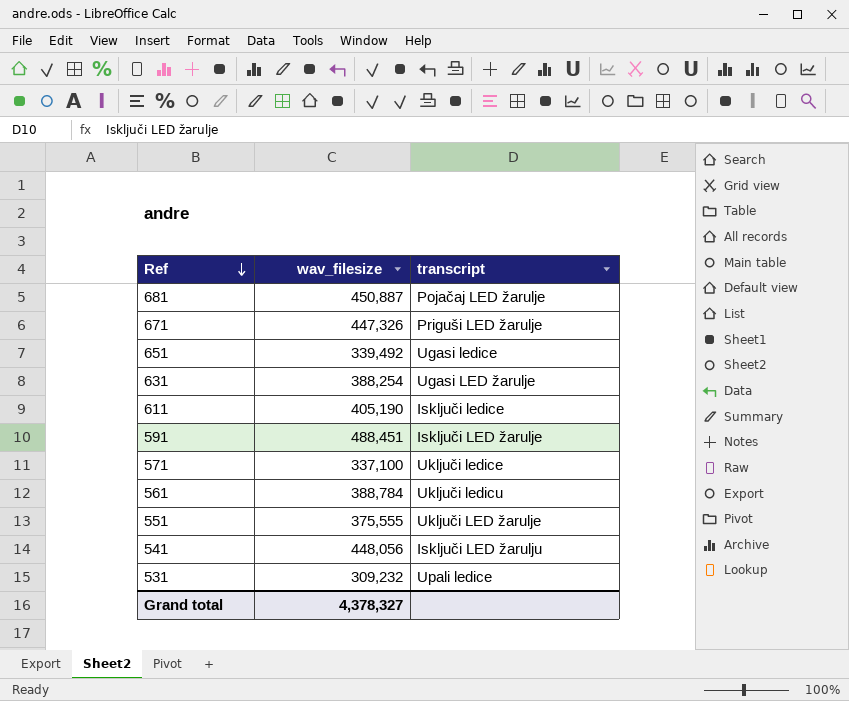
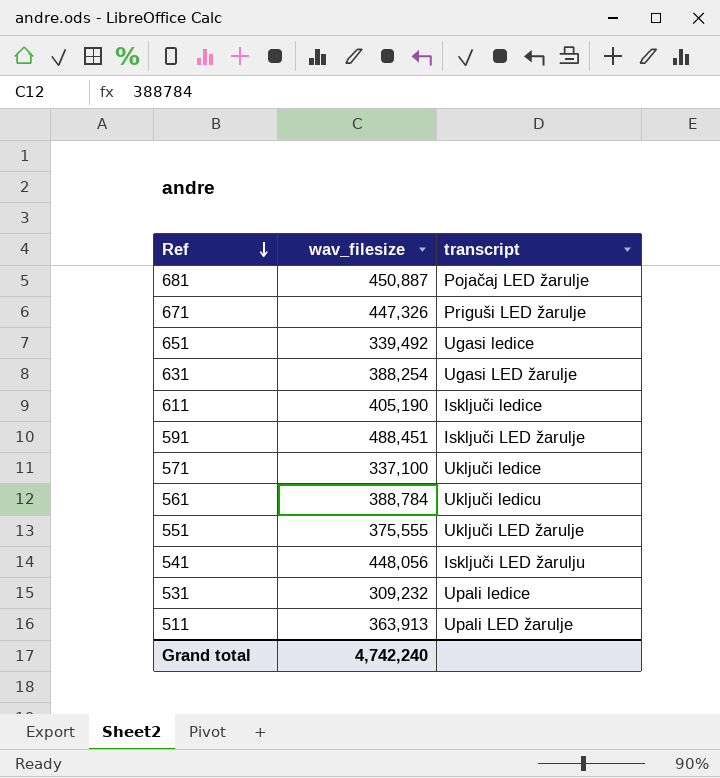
row 511: none -> 363,913 | Upali LED žarulje
Grand total | wav_filesize: 4,378,327 -> 4,742,240

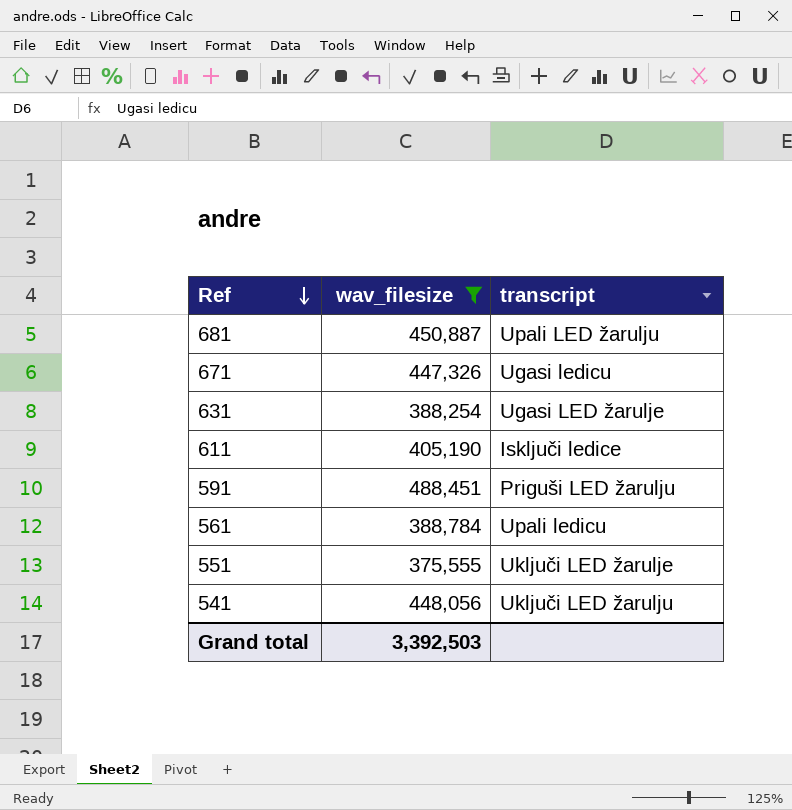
filter: none -> wav_filesize >= 375,555
681 | transcript: Pojačaj LED žarulje -> Upali LED žarulju
671 | transcript: Priguši LED žarulje -> Ugasi ledicu
591 | transcript: Isključi LED žarulje -> Priguši LED žarulju
561 | transcript: Uključi ledicu -> Upali ledicu
541 | transcript: Isključi LED žarulju -> Uključi LED žarulju
Grand total | wav_filesize: 4,742,240 -> 3,392,503

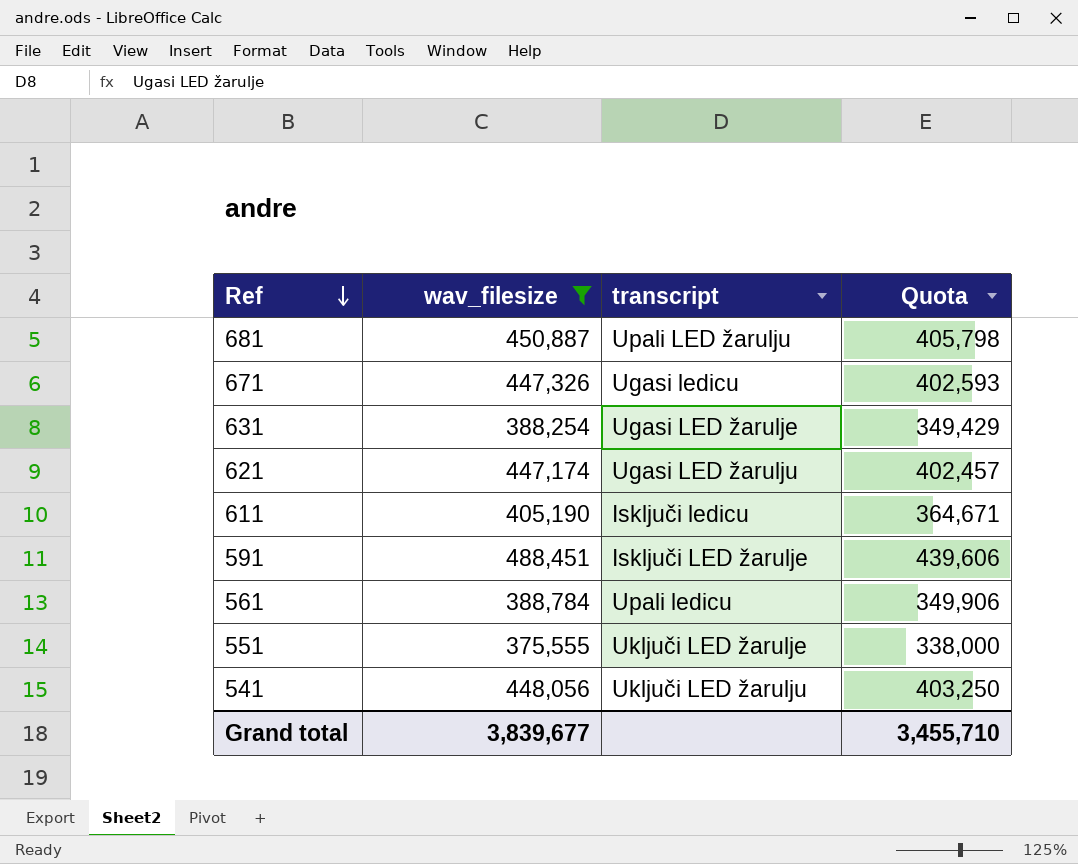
column Quota | formula: none -> [wav_filesize] * 0.9
row 621: none -> 447,174 | Ugasi LED žarulju | 402,457
611 | transcript: Isključi ledice -> Isključi ledicu
591 | transcript: Priguši LED žarulju -> Isključi LED žarulje
Grand total | wav_filesize: 3,392,503 -> 3,839,677

